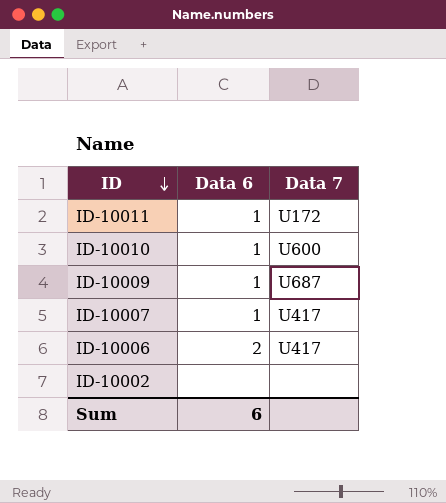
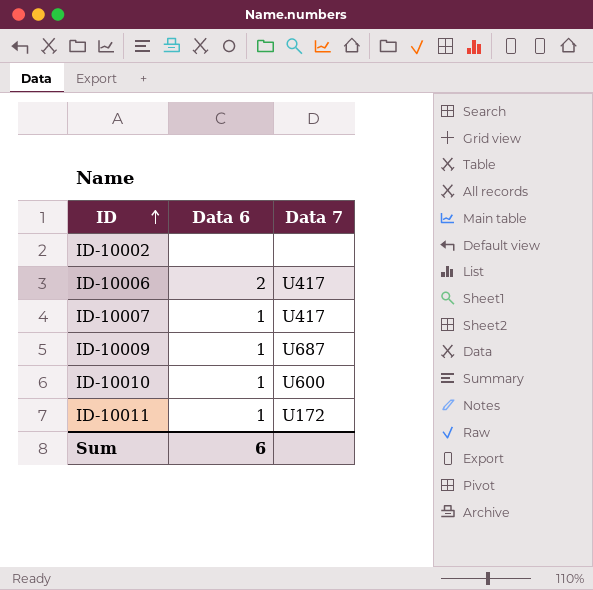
row order: ID descending -> ID ascending

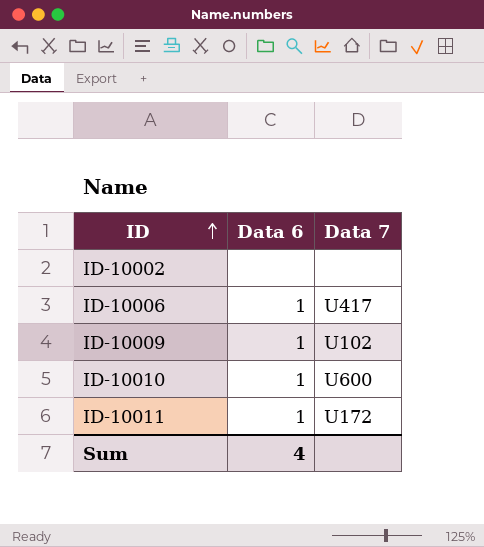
row ID-10007: 1 | U417 -> none
ID-10006 | Data 6: 2 -> 1
ID-10009 | Data 7: U687 -> U102
Sum | Data 6: 6 -> 4

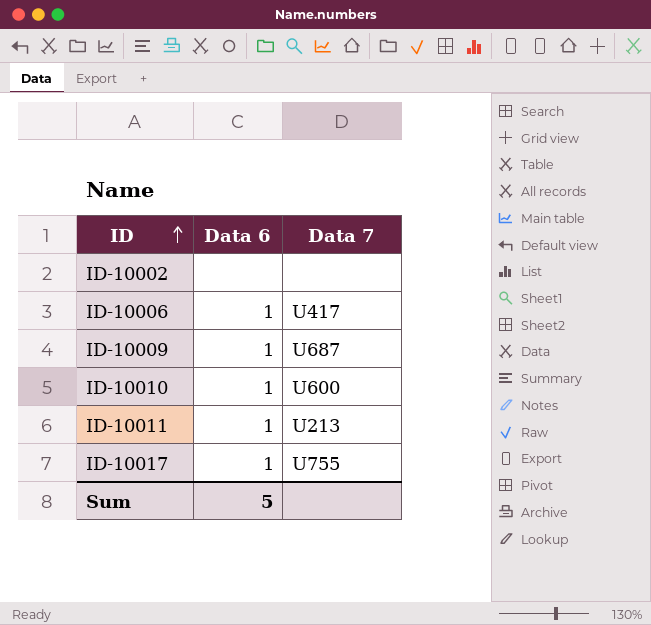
ID-10009 | Data 7: U102 -> U687
ID-10011 | Data 7: U172 -> U213
row ID-10017: none -> 1 | U755
Sum | Data 6: 4 -> 5

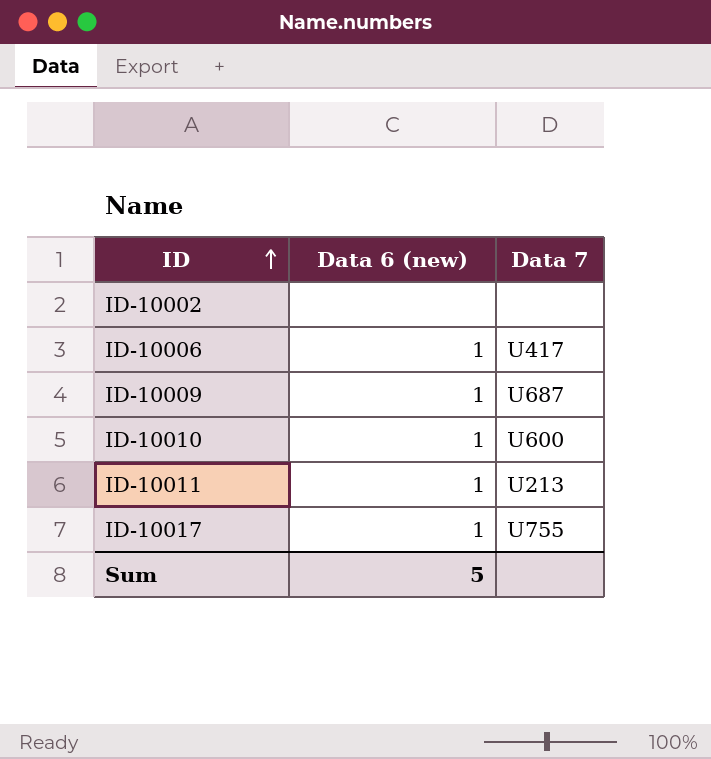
column name: Data 6 -> Data 6 (new)

